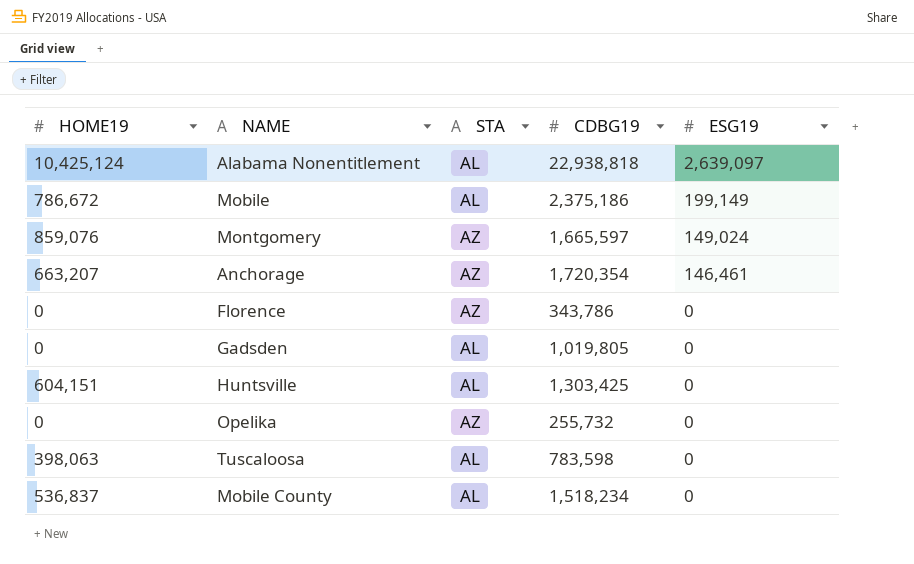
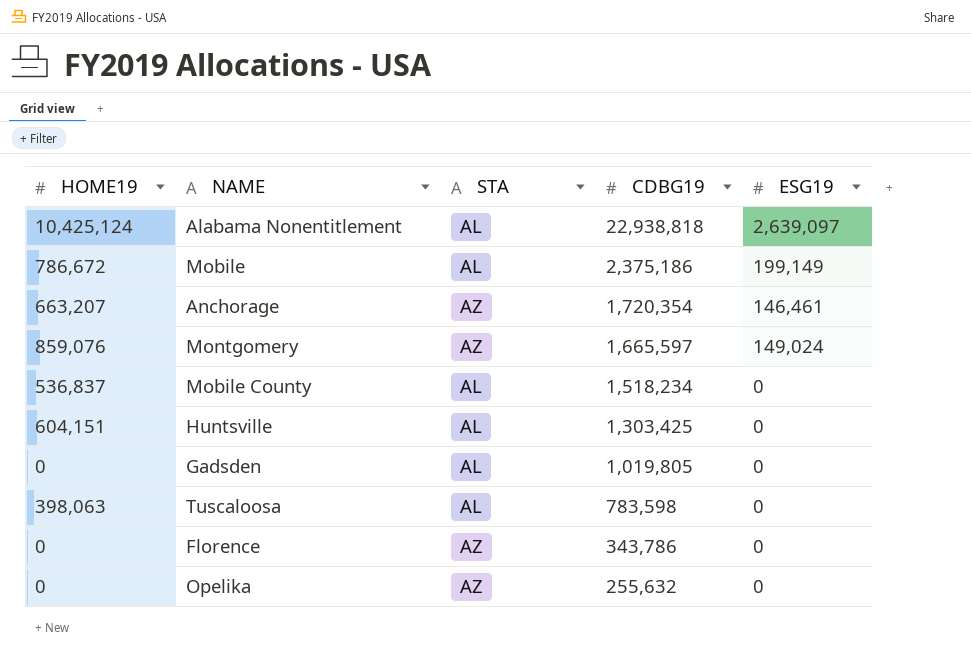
row order: ESG19 descending -> CDBG19 descending
Opelika | CDBG19: 255,732 -> 255,632

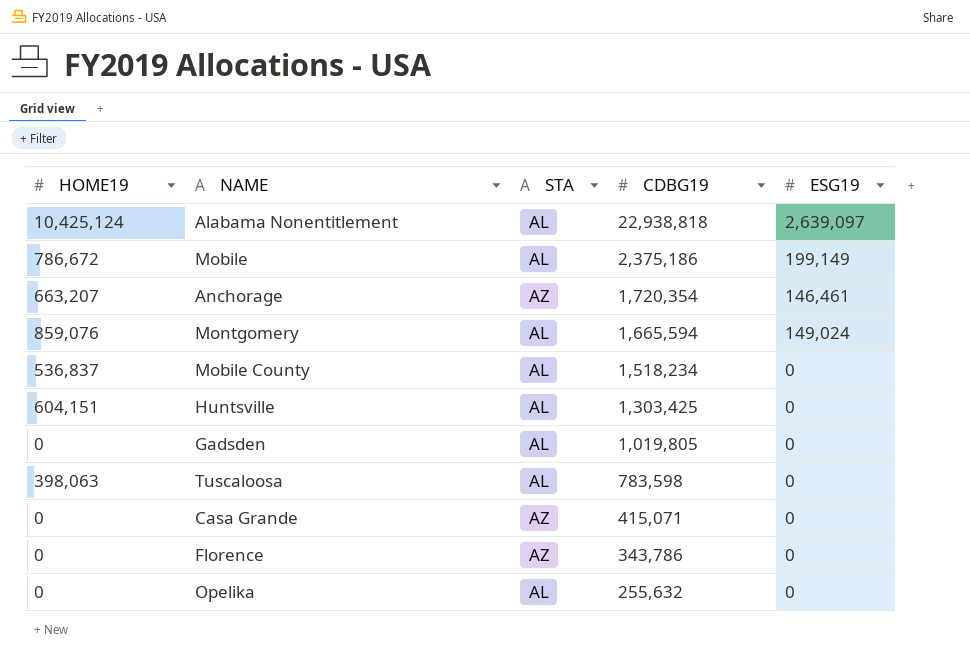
Montgomery | STA: AZ -> AL
Montgomery | CDBG19: 1,665,597 -> 1,665,594
row Casa Grande: none -> 0 | AZ | 415,071 | 0
Opelika | STA: AZ -> AL

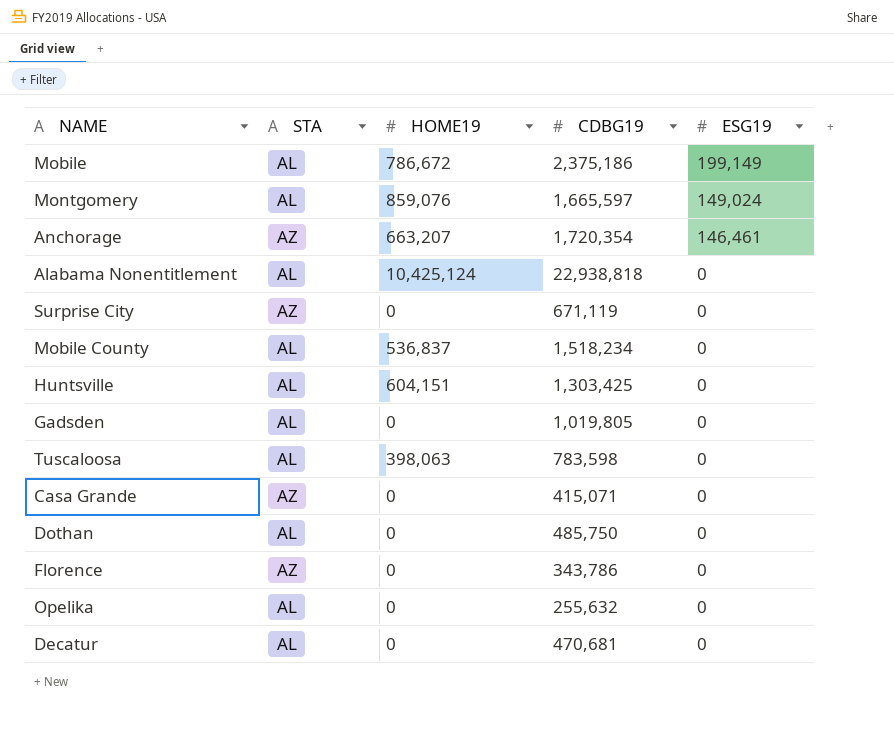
row order: CDBG19 descending -> ESG19 descending
column HOME19 | position: 1 -> 3
Montgomery | CDBG19: 1,665,594 -> 1,665,597
Alabama Nonentitlement | ESG19: 2,639,097 -> 0
row Surprise City: none -> AZ | 0 | 671,119 | 0
row Dothan: none -> AL | 0 | 485,750 | 0
row Decatur: none -> AL | 0 | 470,681 | 0

